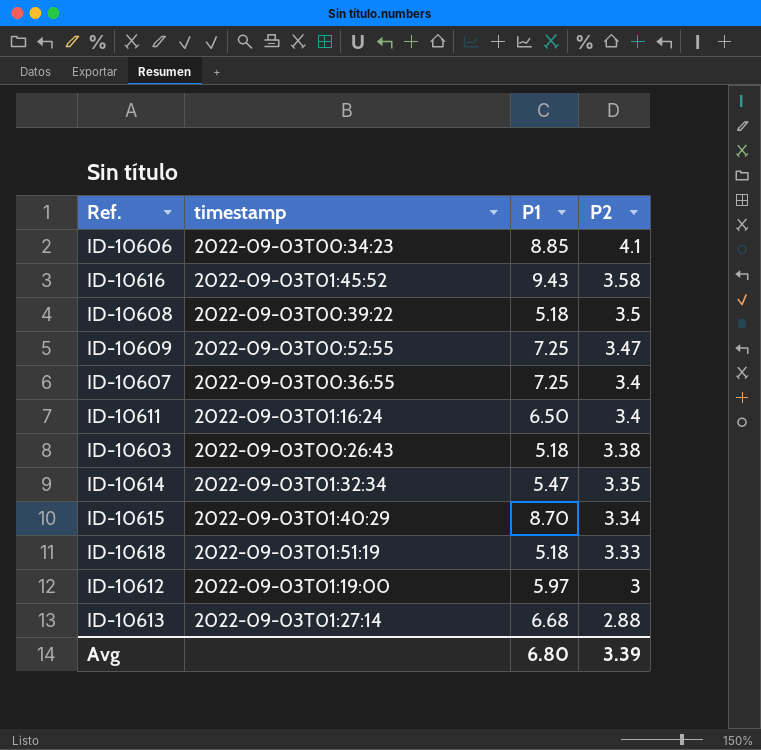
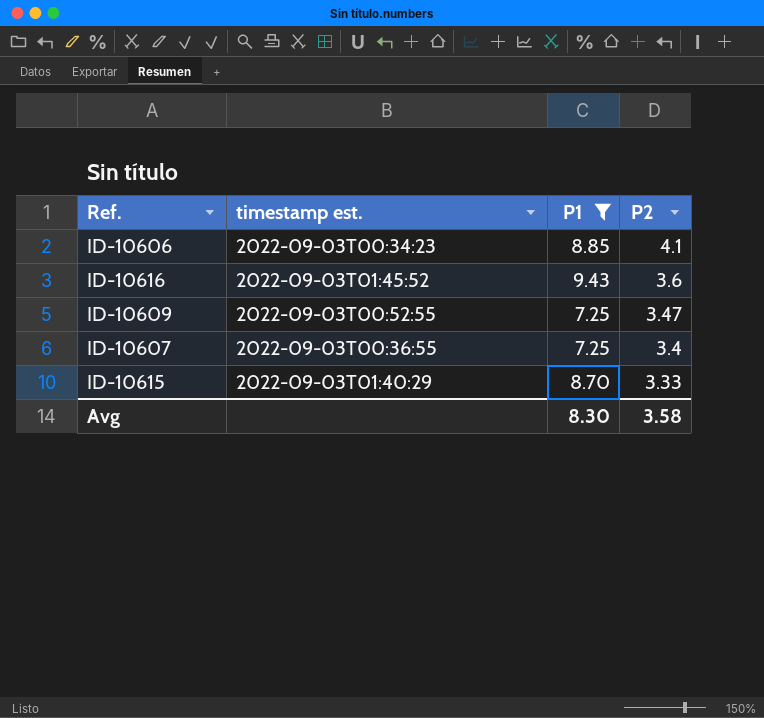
filter: none -> P1 >= 7.25
column name: timestamp -> timestamp est.
ID-10616 | P2: 3.58 -> 3.6
ID-10615 | P2: 3.34 -> 3.33
Avg | P1: 6.80 -> 8.30
Avg | P2: 3.39 -> 3.58

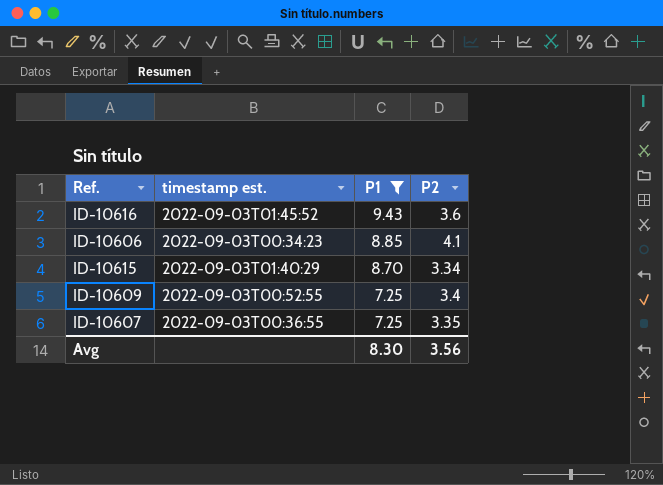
row order: P2 descending -> P1 descending
ID-10615 | P2: 3.33 -> 3.34
ID-10609 | P2: 3.47 -> 3.4
ID-10607 | P2: 3.4 -> 3.35
Avg | P2: 3.58 -> 3.56

